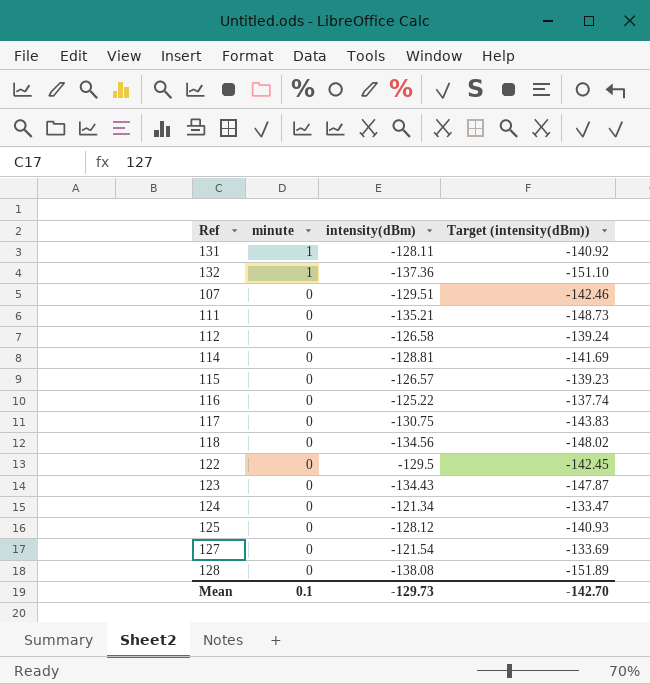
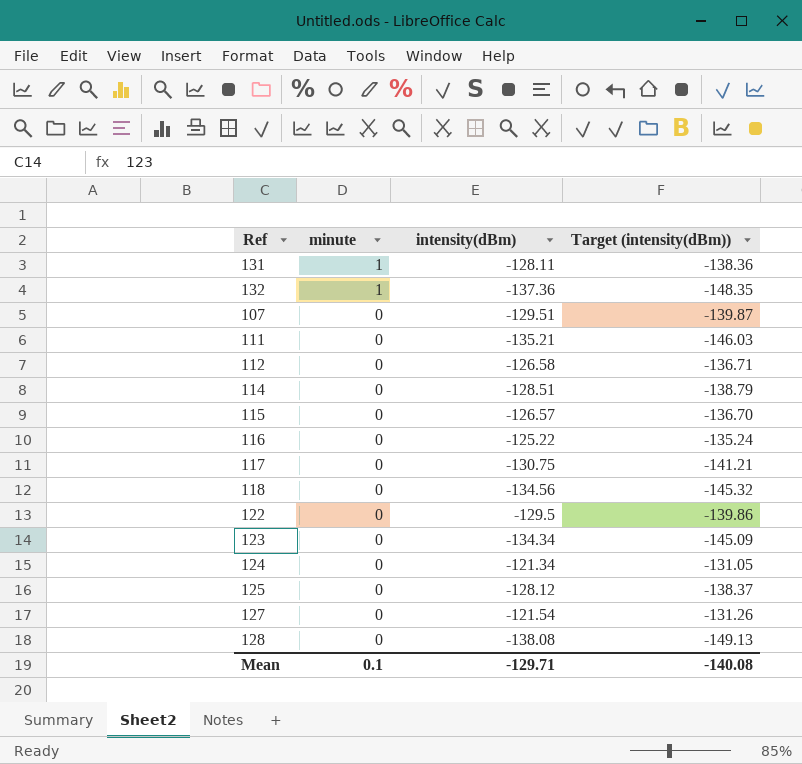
column Target (intensity(dBm)) | formula: [intensity(dBm)] * 1.1 -> [intensity(dBm)] * 1.08
114 | intensity(dBm): -128.81 -> -128.51
123 | intensity(dBm): -134.43 -> -134.34
Mean | intensity(dBm): -129.73 -> -129.71
Mean | Target (intensity(dBm)): -142.70 -> -140.08

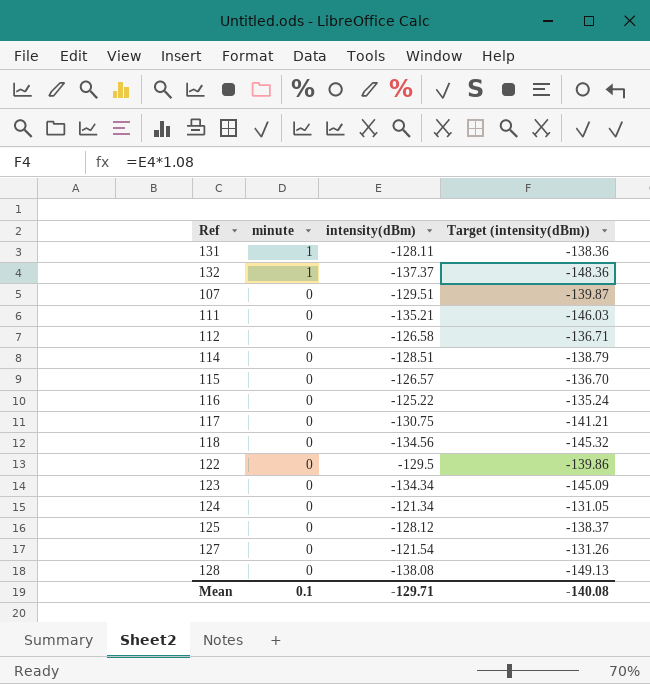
132 | intensity(dBm): -137.36 -> -137.37
132 | Target (intensity(dBm)): -148.35 -> -148.36

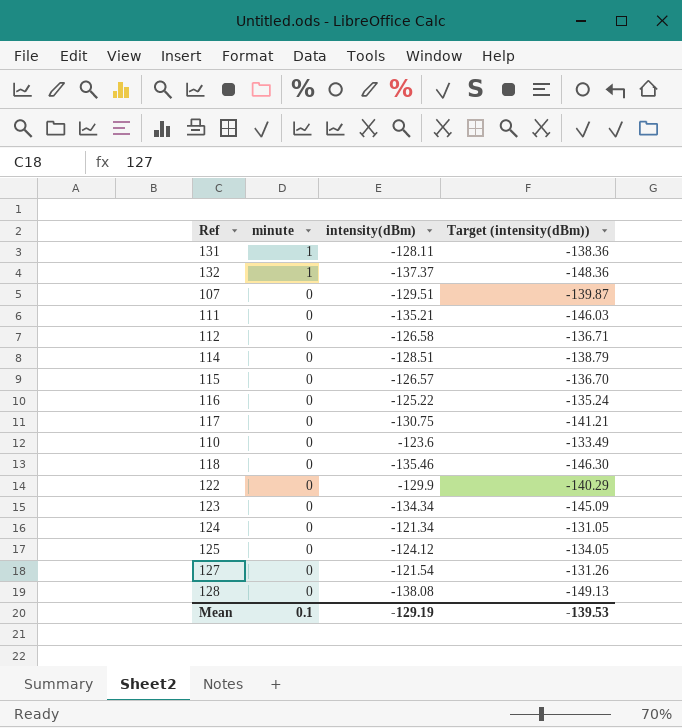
row 110: none -> 0 | -123.6 | -133.49
118 | intensity(dBm): -134.56 -> -135.46
118 | Target (intensity(dBm)): -145.32 -> -146.30
122 | intensity(dBm): -129.5 -> -129.9
122 | Target (intensity(dBm)): -139.86 -> -140.29
125 | intensity(dBm): -128.12 -> -124.12
125 | Target (intensity(dBm)): -138.37 -> -134.05
Mean | intensity(dBm): -129.71 -> -129.19
Mean | Target (intensity(dBm)): -140.08 -> -139.53

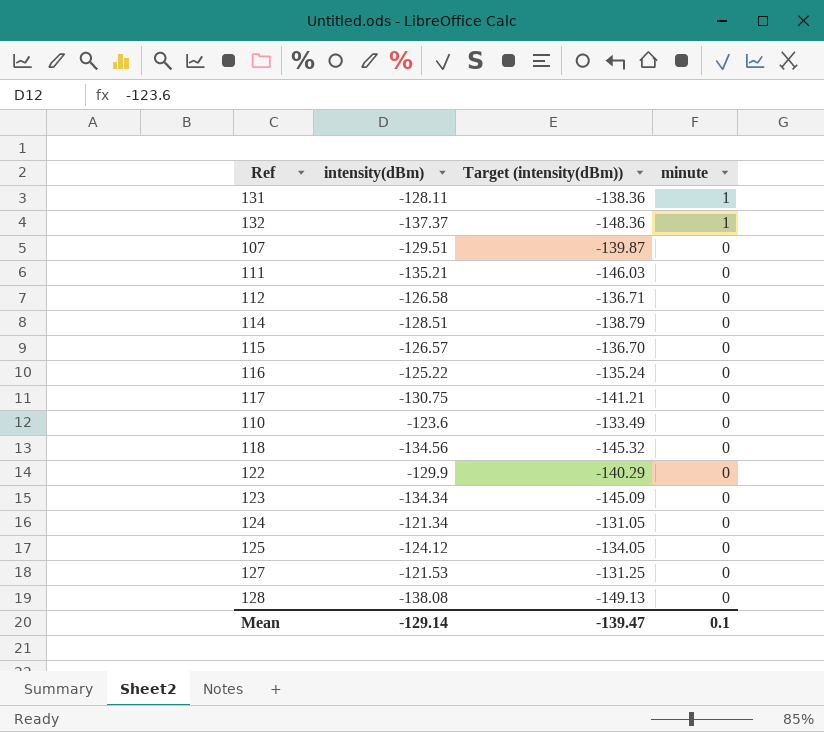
column minute | position: 2 -> 4
118 | intensity(dBm): -135.46 -> -134.56
118 | Target (intensity(dBm)): -146.30 -> -145.32
127 | intensity(dBm): -121.54 -> -121.53
127 | Target (intensity(dBm)): -131.26 -> -131.25
Mean | intensity(dBm): -129.19 -> -129.14
Mean | Target (intensity(dBm)): -139.53 -> -139.47

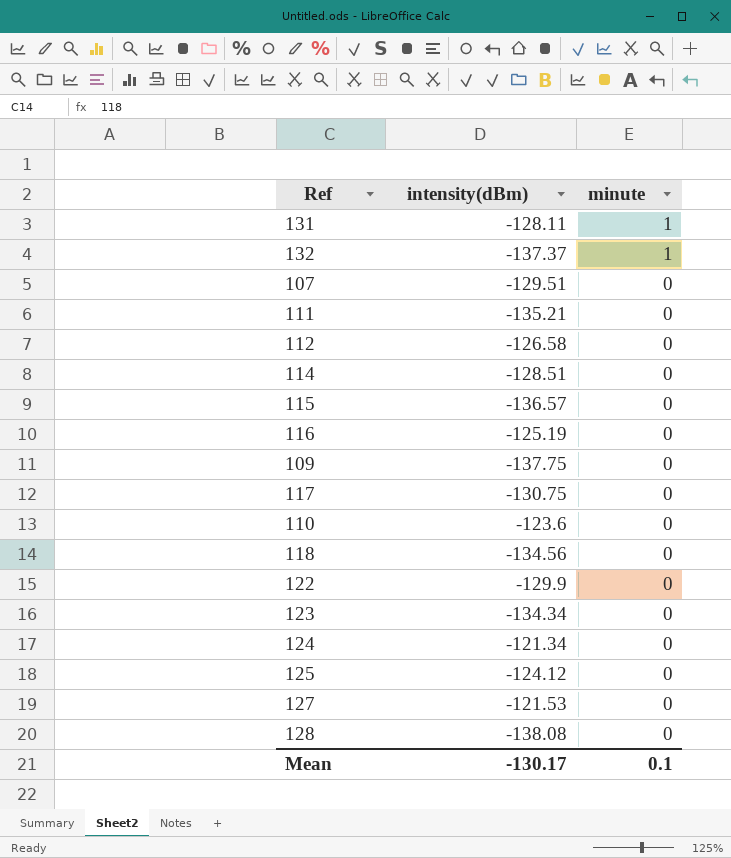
column Target (intensity(dBm)) | formula: [intensity(dBm)] * 1.08 -> none
115 | intensity(dBm): -126.57 -> -136.57
116 | intensity(dBm): -125.22 -> -125.19
row 109: none -> -137.75 | 0
Mean | intensity(dBm): -129.14 -> -130.17

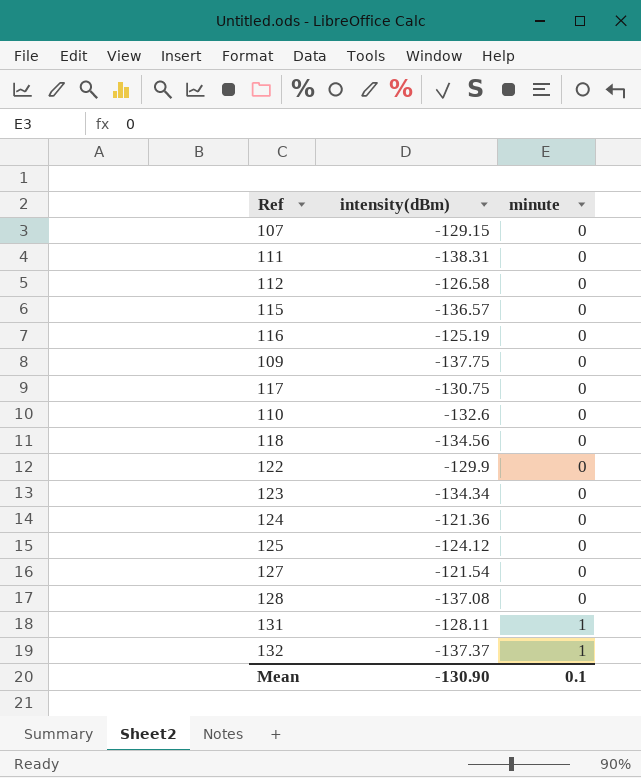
row order: minute descending -> minute ascending
row 114: -128.51 | 0 -> none
107 | intensity(dBm): -129.51 -> -129.15
111 | intensity(dBm): -135.21 -> -138.31
110 | intensity(dBm): -123.6 -> -132.6
124 | intensity(dBm): -121.34 -> -121.36
127 | intensity(dBm): -121.53 -> -121.54
128 | intensity(dBm): -138.08 -> -137.08
Mean | intensity(dBm): -130.17 -> -130.90

